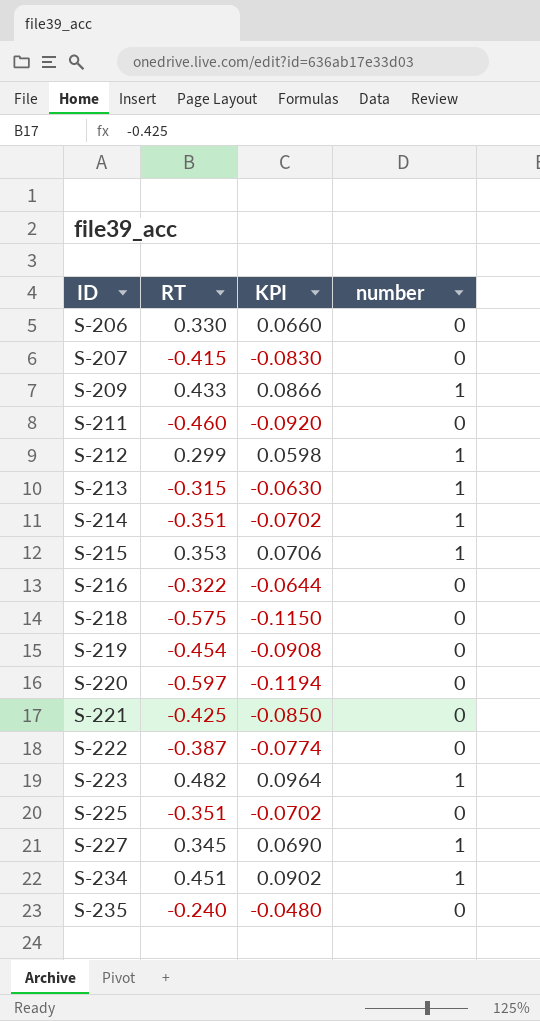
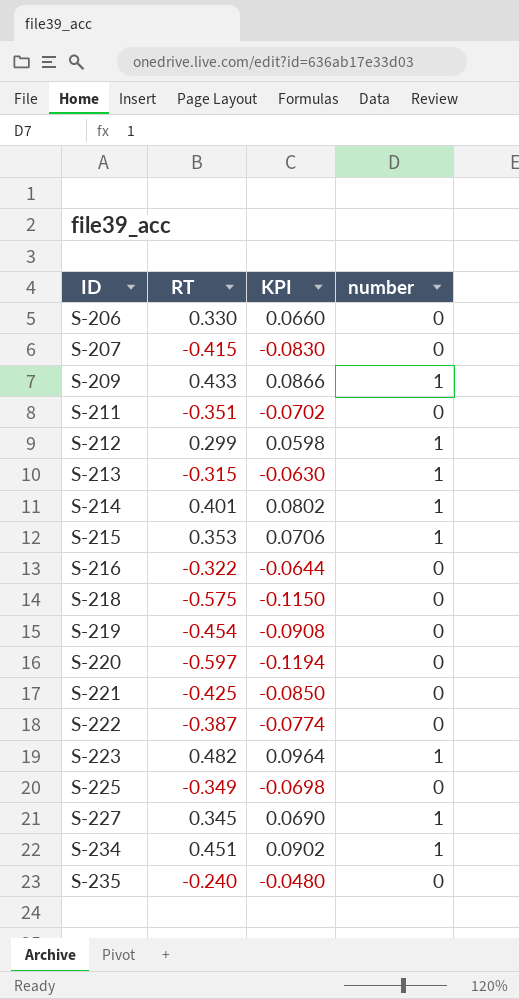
S-211 | RT: -0.460 -> -0.351
S-211 | KPI: -0.0920 -> -0.0702
S-214 | RT: -0.351 -> 0.401
S-214 | KPI: -0.0702 -> 0.0802
S-225 | RT: -0.351 -> -0.349
S-225 | KPI: -0.0702 -> -0.0698

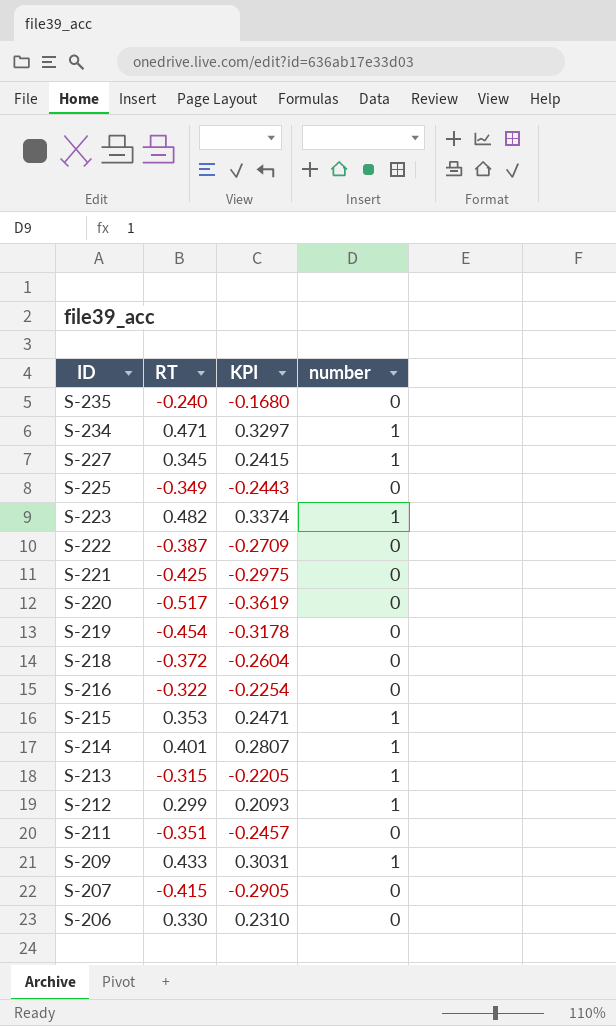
row order: ID ascending -> ID descending
column KPI | formula: [RT] * 0.2 -> [RT] * 0.7
S-234 | RT: 0.451 -> 0.471
S-220 | RT: -0.597 -> -0.517
S-218 | RT: -0.575 -> -0.372

